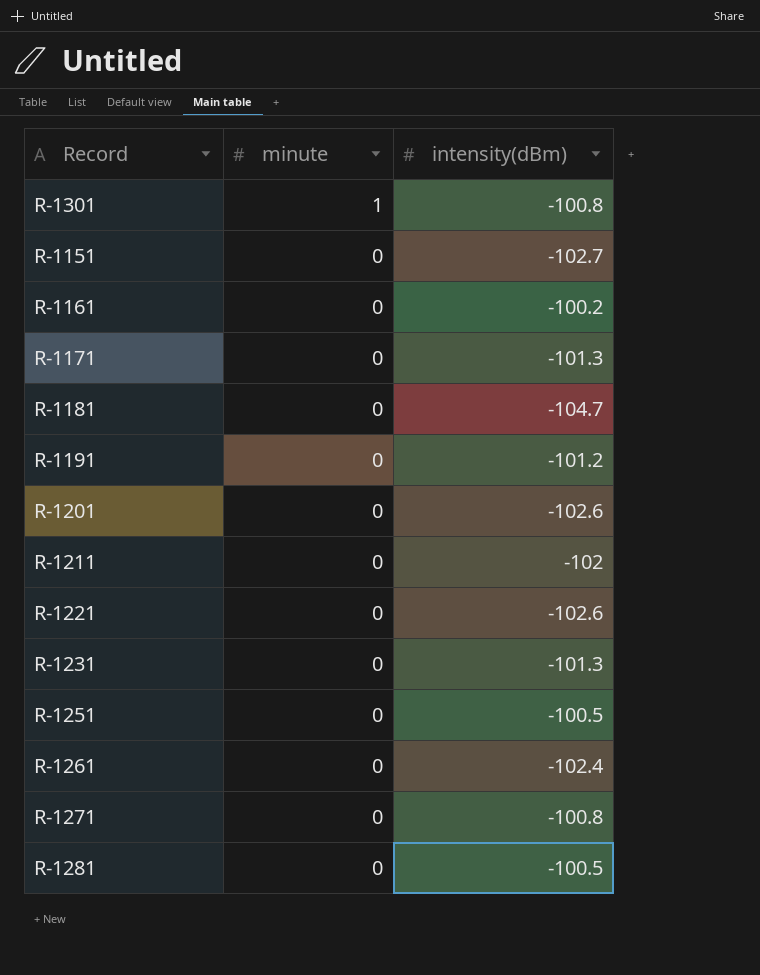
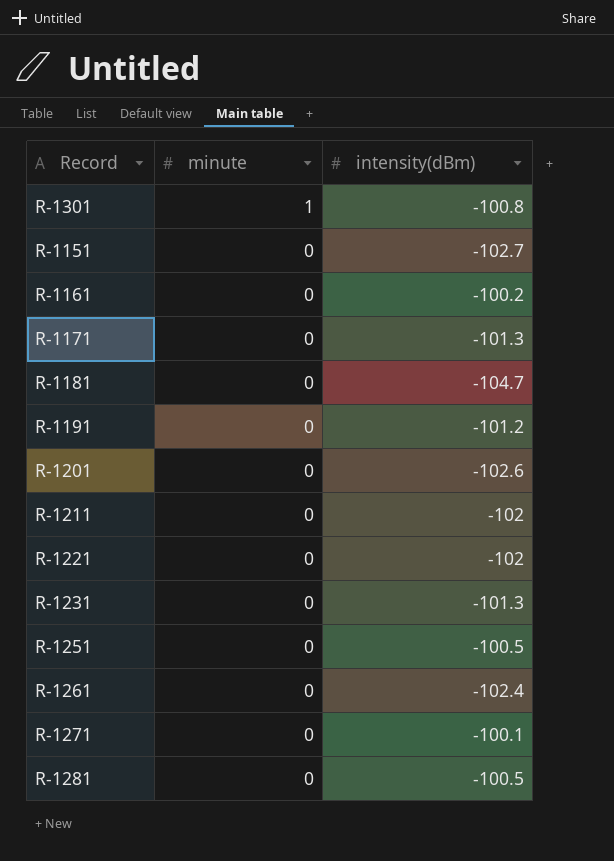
R-1221 | intensity(dBm): -102.6 -> -102
R-1271 | intensity(dBm): -100.8 -> -100.1

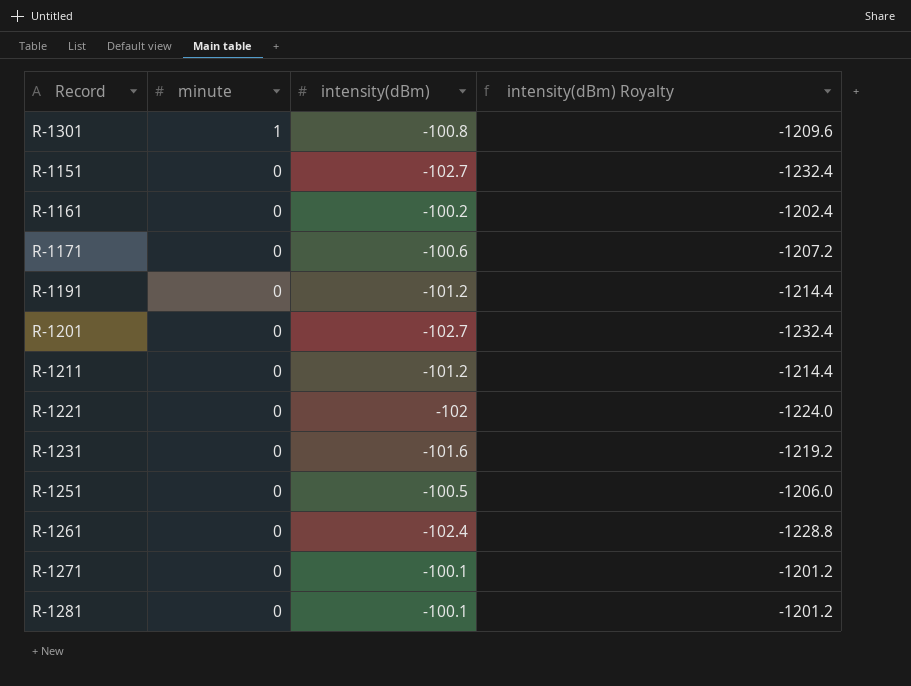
column intensity(dBm) Royalty | formula: none -> [intensity(dBm)] * 12
row R-1181: 0 | -104.7 -> none
R-1171 | intensity(dBm): -101.3 -> -100.6
R-1201 | intensity(dBm): -102.6 -> -102.7
R-1211 | intensity(dBm): -102 -> -101.2
R-1231 | intensity(dBm): -101.3 -> -101.6
R-1281 | intensity(dBm): -100.5 -> -100.1

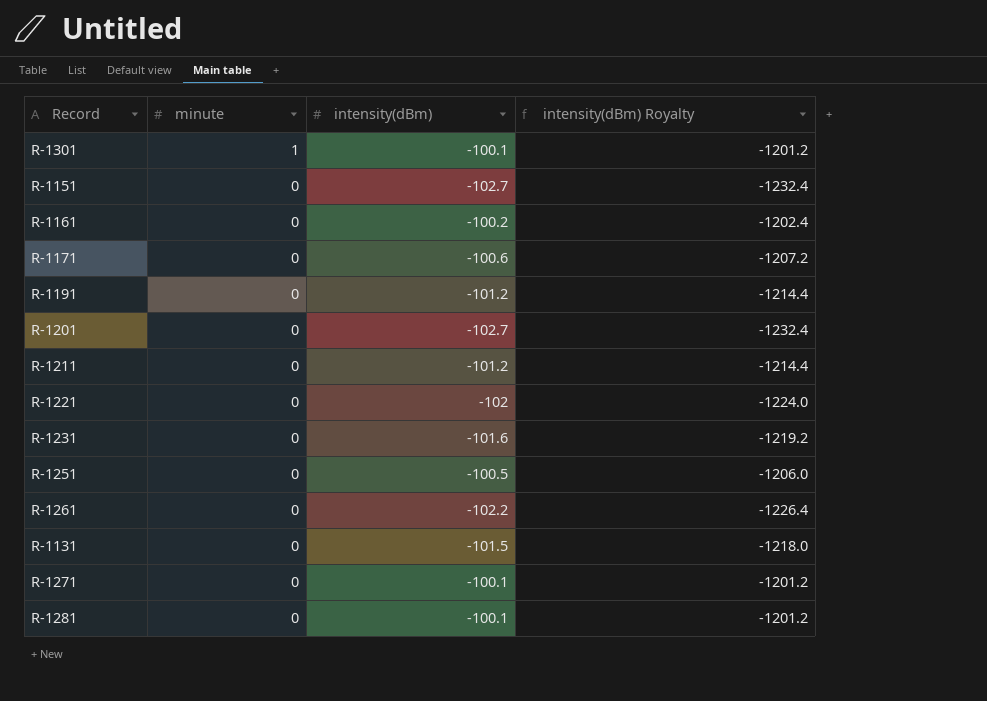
R-1301 | intensity(dBm): -100.8 -> -100.1
R-1301 | intensity(dBm) Royalty: -1209.6 -> -1201.2
R-1261 | intensity(dBm): -102.4 -> -102.2
R-1261 | intensity(dBm) Royalty: -1228.8 -> -1226.4
row R-1131: none -> 0 | -101.5 | -1218.0

